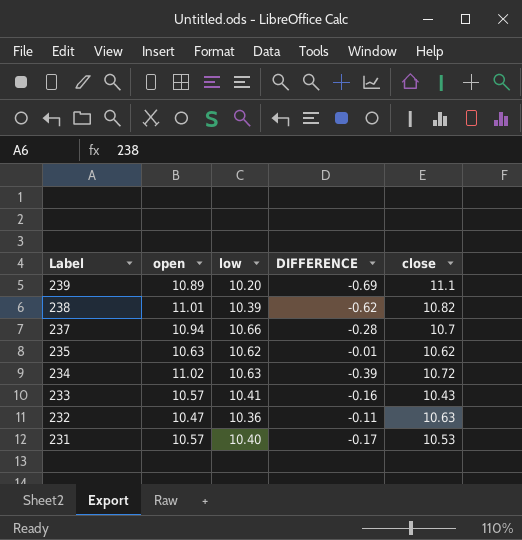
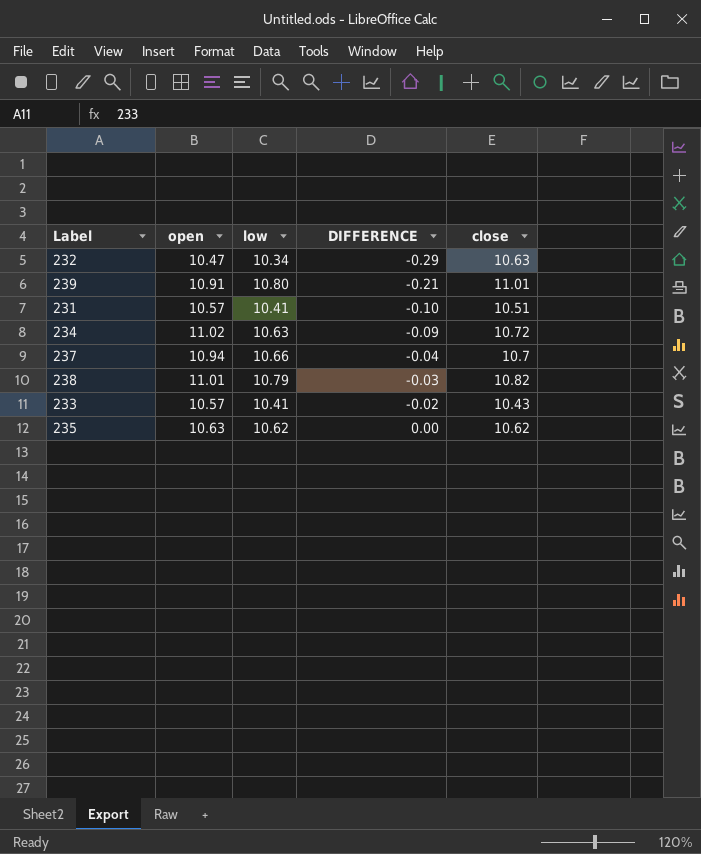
row order: Label descending -> DIFFERENCE ascending
column DIFFERENCE | formula: [low] - [open] -> [low] - [close]
232 | low: 10.36 -> 10.34
239 | open: 10.89 -> 10.91
239 | low: 10.20 -> 10.80
239 | close: 11.1 -> 11.01
231 | low: 10.40 -> 10.41
231 | close: 10.53 -> 10.51
238 | low: 10.39 -> 10.79

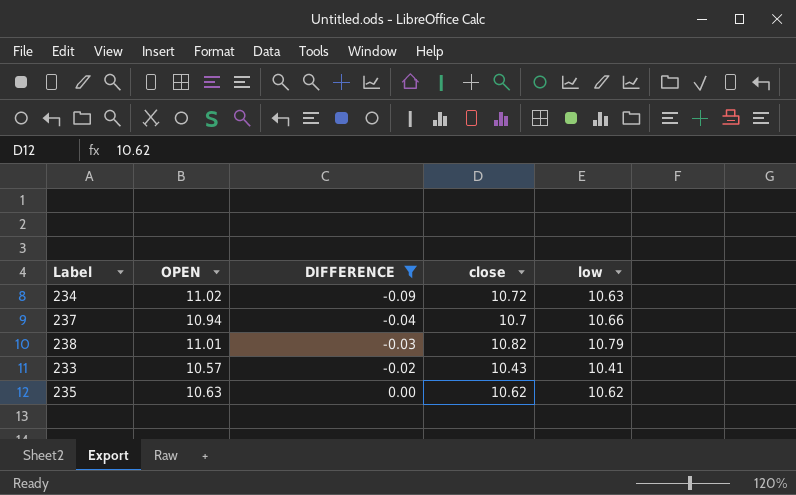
filter: none -> DIFFERENCE >= -0.09
column name: open -> OPEN
column low | position: 3 -> 5

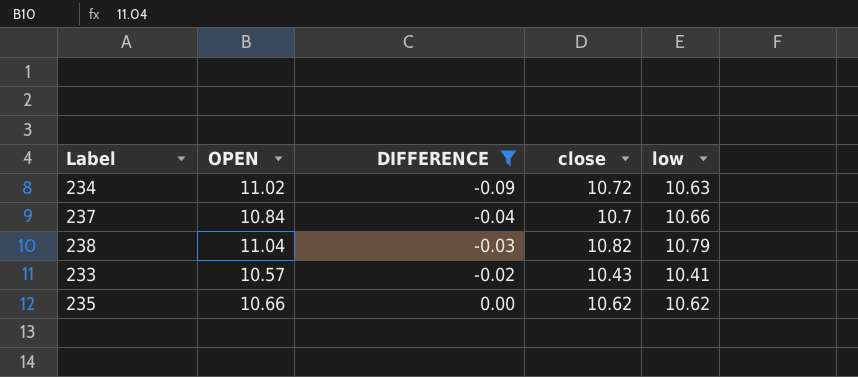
237 | OPEN: 10.94 -> 10.84
238 | OPEN: 11.01 -> 11.04
235 | OPEN: 10.63 -> 10.66

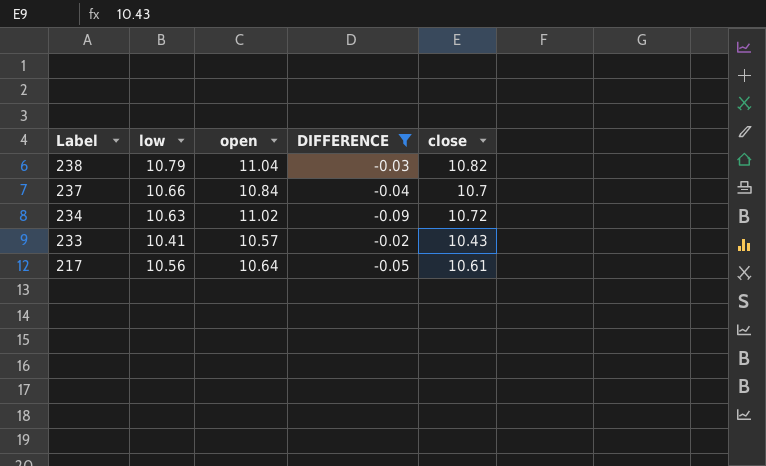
row order: DIFFERENCE ascending -> Label descending
column low | position: 5 -> 2
column name: OPEN -> open
row 235: 10.66 | 0.00 | 10.62 | 10.62 -> none
row 217: none -> 10.56 | 10.64 | -0.05 | 10.61

